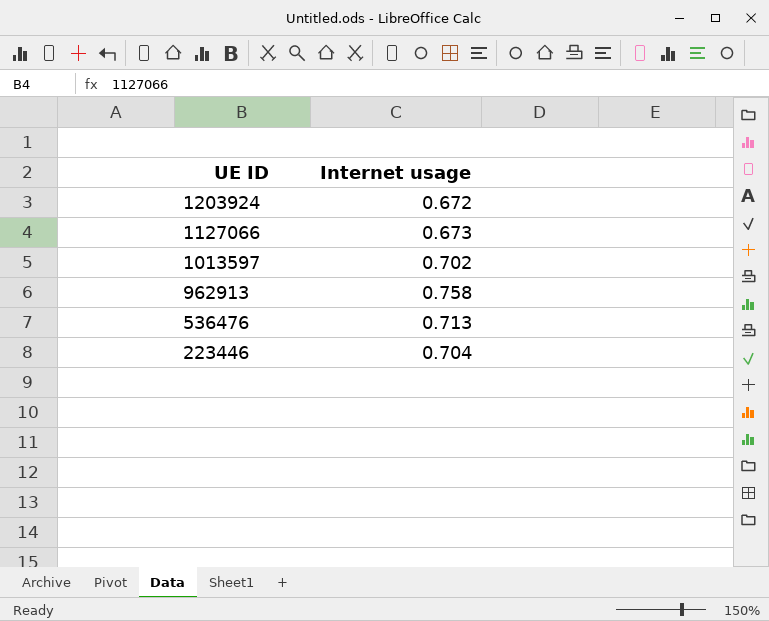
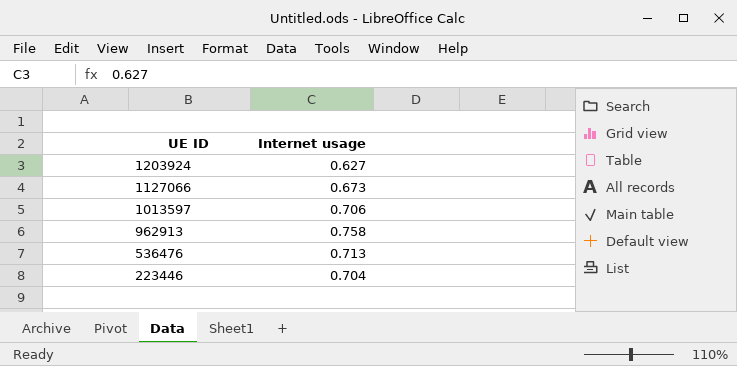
1203924 | Internet usage: 0.672 -> 0.627
1013597 | Internet usage: 0.702 -> 0.706

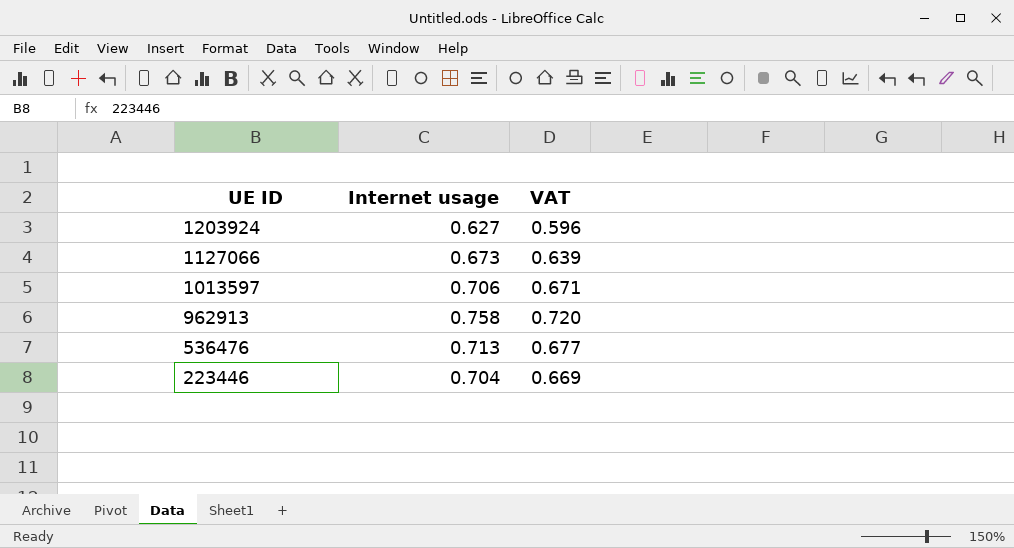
column VAT | formula: none -> [Internet usage] * 0.95

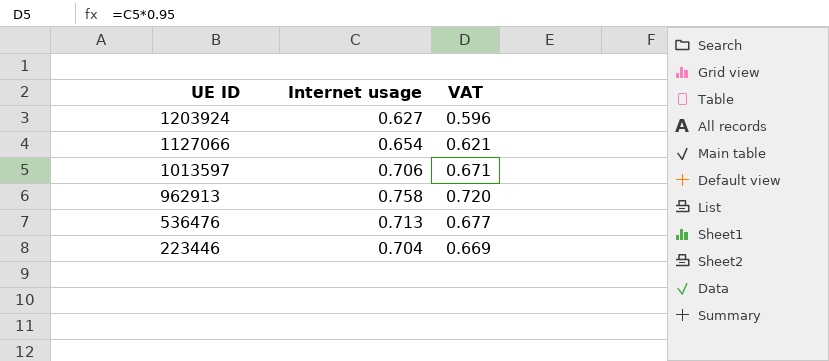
1127066 | Internet usage: 0.673 -> 0.654
1127066 | VAT: 0.639 -> 0.621

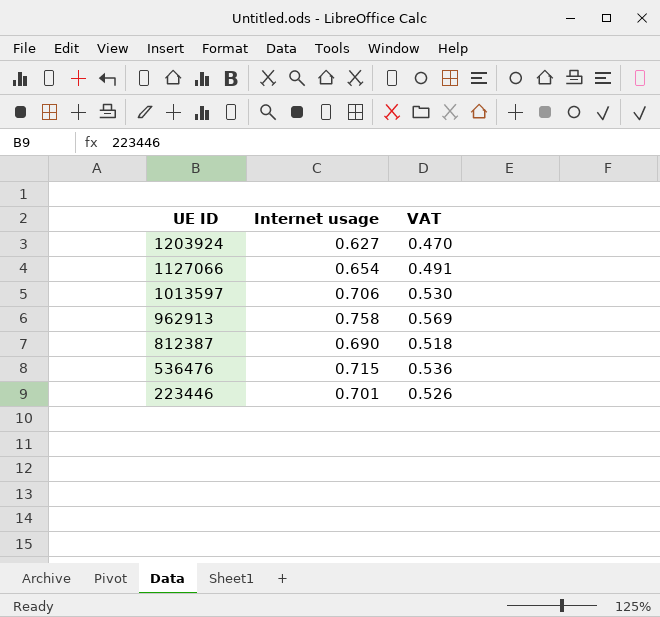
column VAT | formula: [Internet usage] * 0.95 -> [Internet usage] * 0.75
row 812387: none -> 0.690 | 0.518
536476 | Internet usage: 0.713 -> 0.715
223446 | Internet usage: 0.704 -> 0.701

